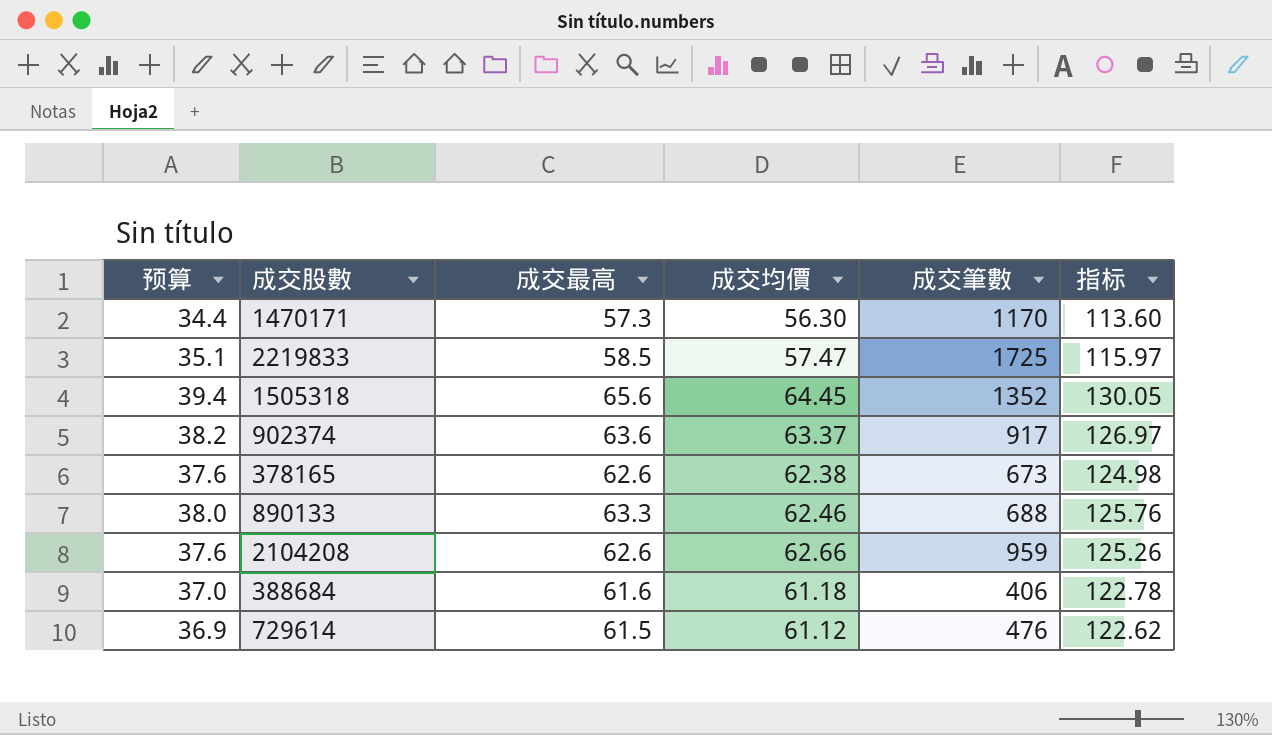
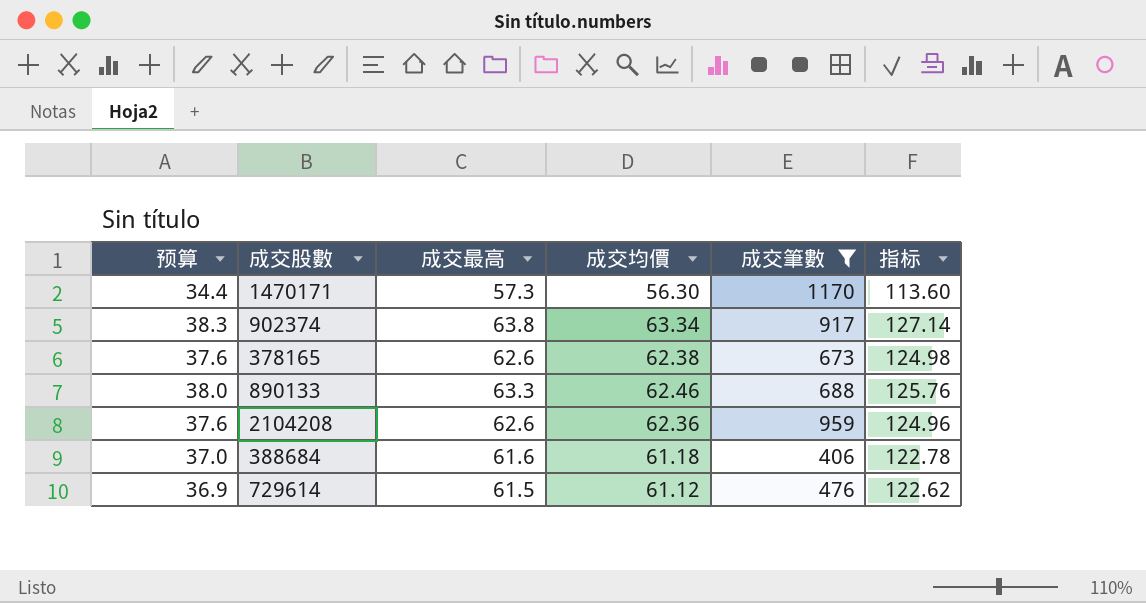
filter: none -> 成交筆數 <= 1170
902374 | 预算: 38.2 -> 38.3
902374 | 成交最高: 63.6 -> 63.8
902374 | 成交均價: 63.37 -> 63.34
902374 | 指标: 126.97 -> 127.14
2104208 | 成交均價: 62.66 -> 62.36
2104208 | 指标: 125.26 -> 124.96

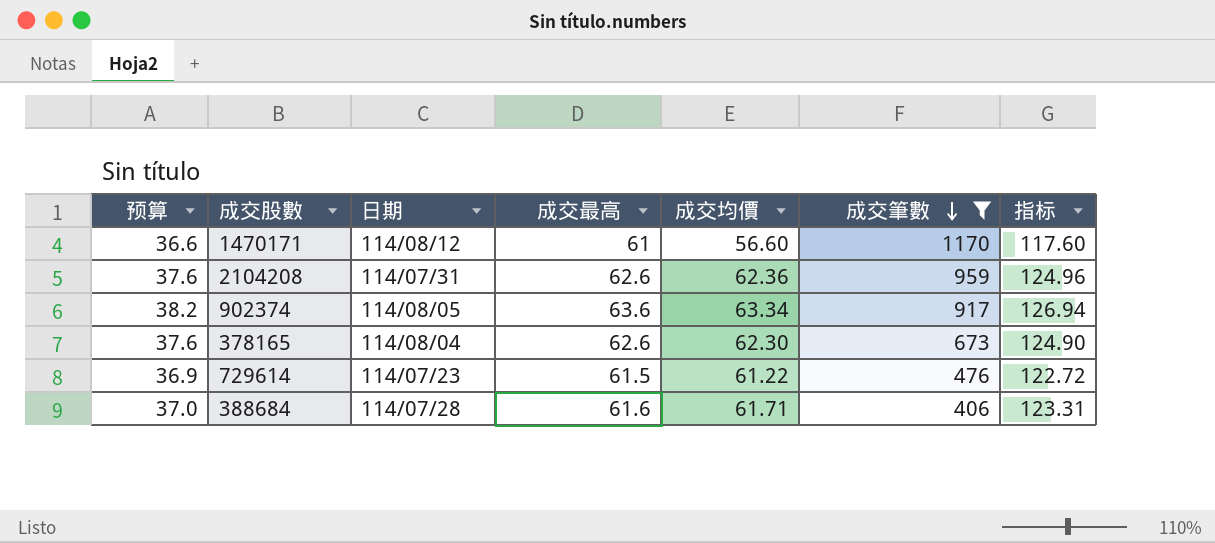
row order: none -> 成交筆數 descending
column 日期 | position: none -> 3
row 890133: 38.0 | 63.3 | 62.46 | 688 | 125.76 -> none
1470171 | 预算: 34.4 -> 36.6
1470171 | 成交最高: 57.3 -> 61
1470171 | 成交均價: 56.30 -> 56.60
1470171 | 指标: 113.60 -> 117.60
902374 | 预算: 38.3 -> 38.2
902374 | 成交最高: 63.8 -> 63.6
902374 | 指标: 127.14 -> 126.94
378165 | 成交均價: 62.38 -> 62.30
378165 | 指标: 124.98 -> 124.90
729614 | 成交均價: 61.12 -> 61.22
729614 | 指标: 122.62 -> 122.72
388684 | 成交均價: 61.18 -> 61.71
388684 | 指标: 122.78 -> 123.31

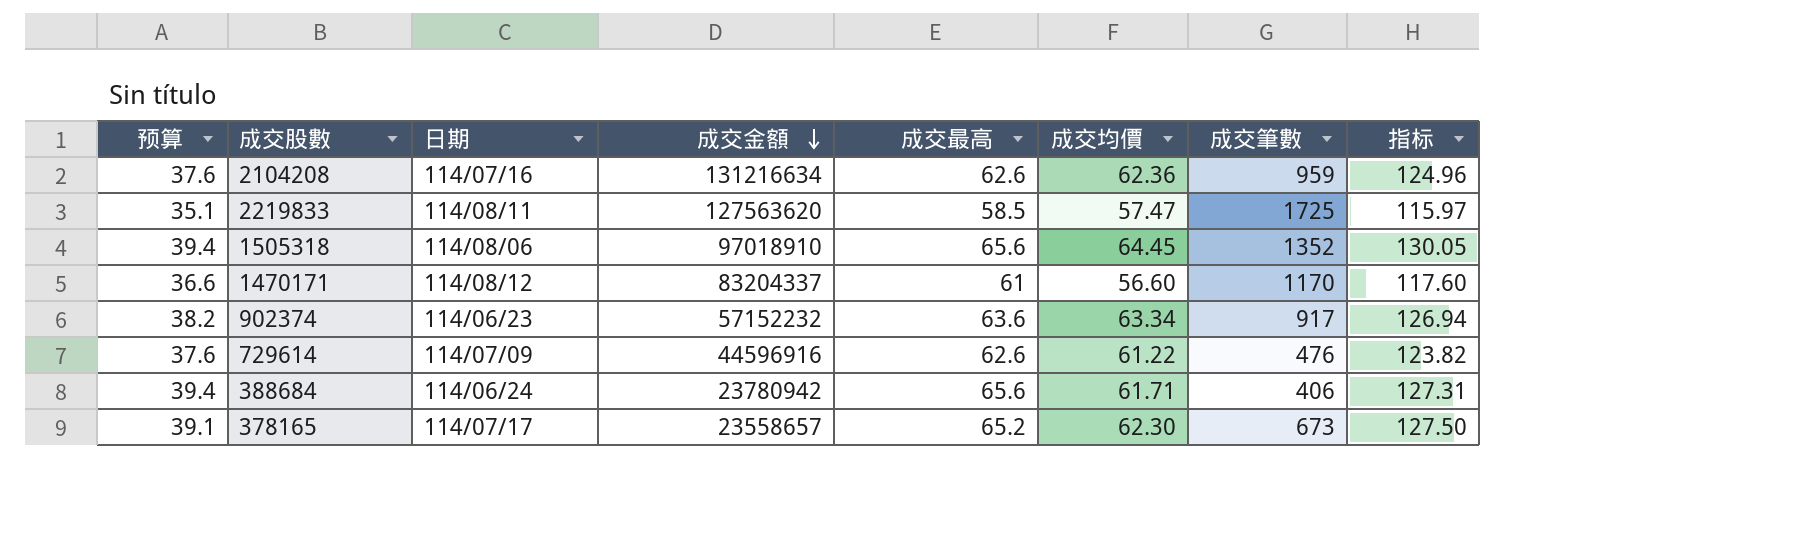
filter: 成交筆數 <= 1170 -> none
row order: 成交筆數 descending -> 成交金額 descending
column 成交金額 | position: none -> 4
2104208 | 日期: 114/07/31 -> 114/07/16
902374 | 日期: 114/08/05 -> 114/06/23
729614 | 预算: 36.9 -> 37.6
729614 | 日期: 114/07/23 -> 114/07/09
729614 | 成交最高: 61.5 -> 62.6
729614 | 指标: 122.72 -> 123.82
388684 | 预算: 37.0 -> 39.4
388684 | 日期: 114/07/28 -> 114/06/24
388684 | 成交最高: 61.6 -> 65.6
388684 | 指标: 123.31 -> 127.31
378165 | 预算: 37.6 -> 39.1
378165 | 日期: 114/08/04 -> 114/07/17
378165 | 成交最高: 62.6 -> 65.2
378165 | 指标: 124.90 -> 127.50

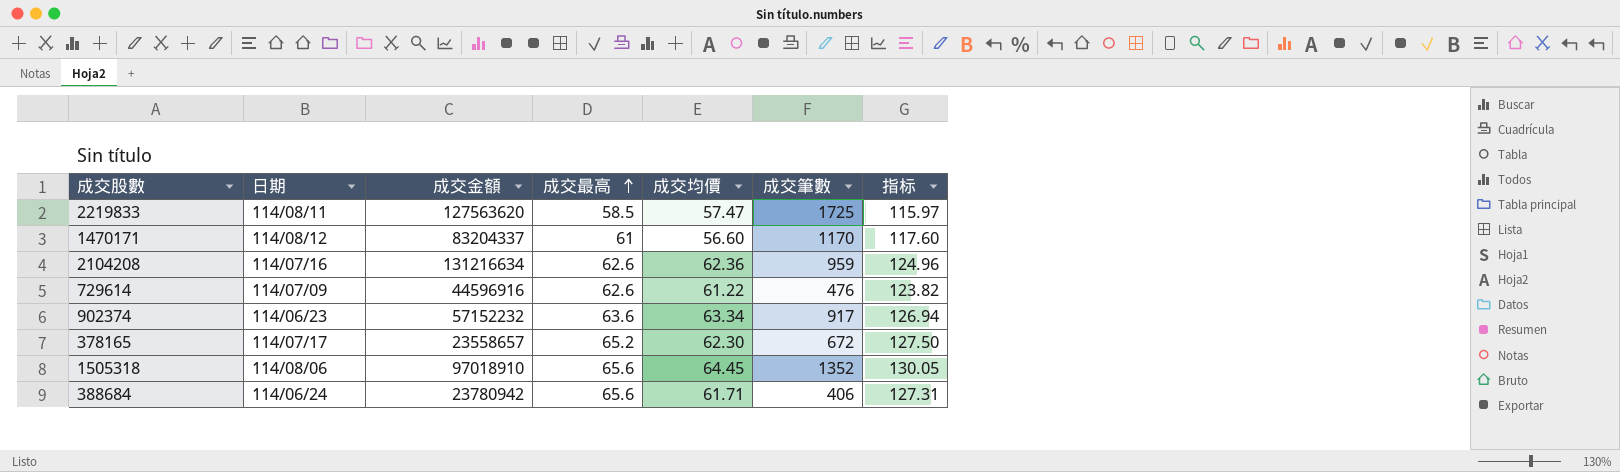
row order: 成交金額 descending -> 成交最高 ascending
column 预算 | formula: [成交最高] * 0.6 -> none
378165 | 成交筆數: 673 -> 672

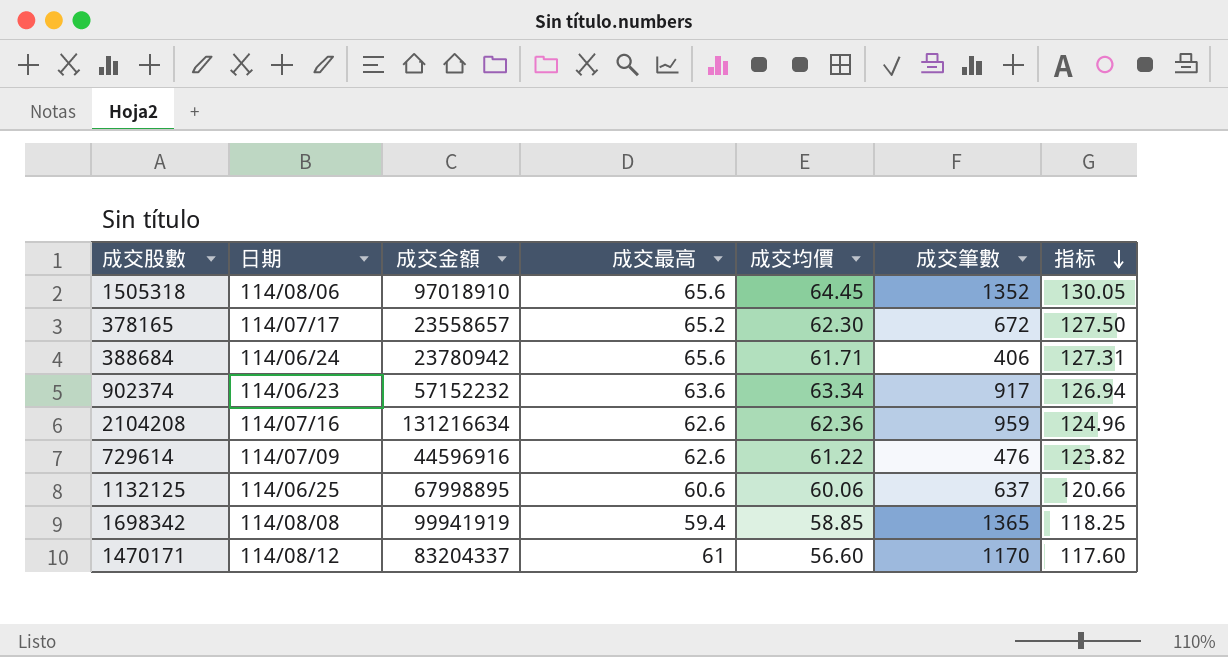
row order: 成交最高 ascending -> 指标 descending
row 2219833: 114/08/11 | 127563620 | 58.5 | 57.47 | 1725 | 115.97 -> none
row 1132125: none -> 114/06/25 | 67998895 | 60.6 | 60.06 | 637 | 120.66
row 1698342: none -> 114/08/08 | 99941919 | 59.4 | 58.85 | 1365 | 118.25

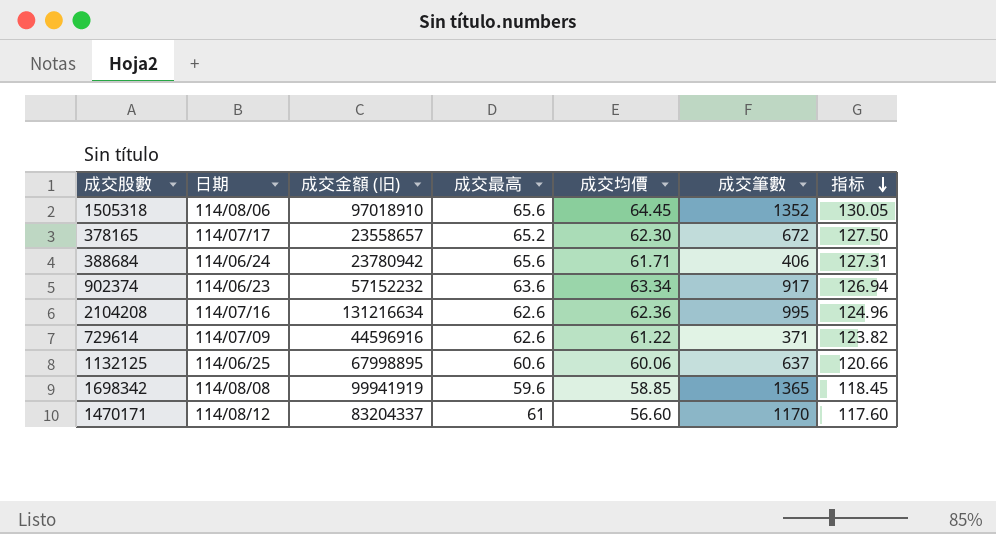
column name: 成交金額 -> 成交金額 (旧)
2104208 | 成交筆數: 959 -> 995
729614 | 成交筆數: 476 -> 371
1698342 | 成交最高: 59.4 -> 59.6
1698342 | 指标: 118.25 -> 118.45

